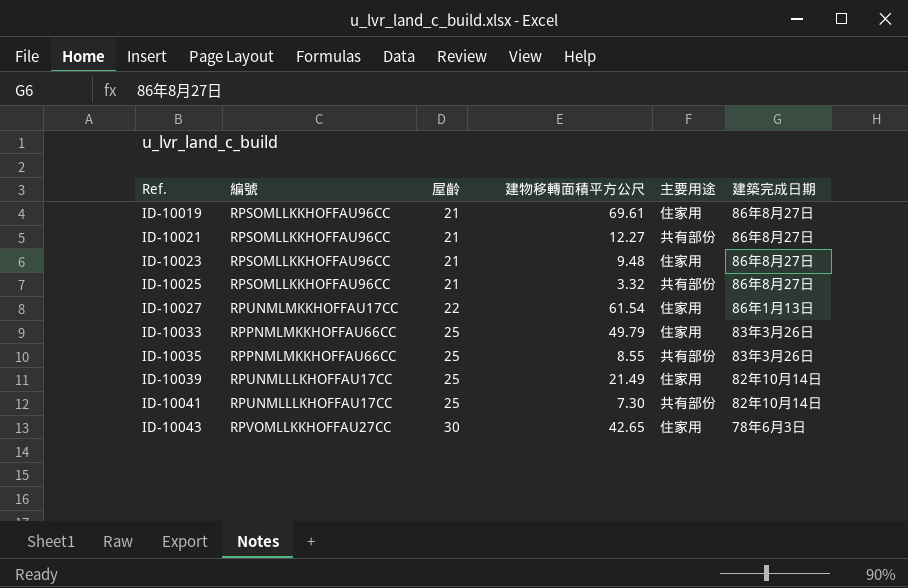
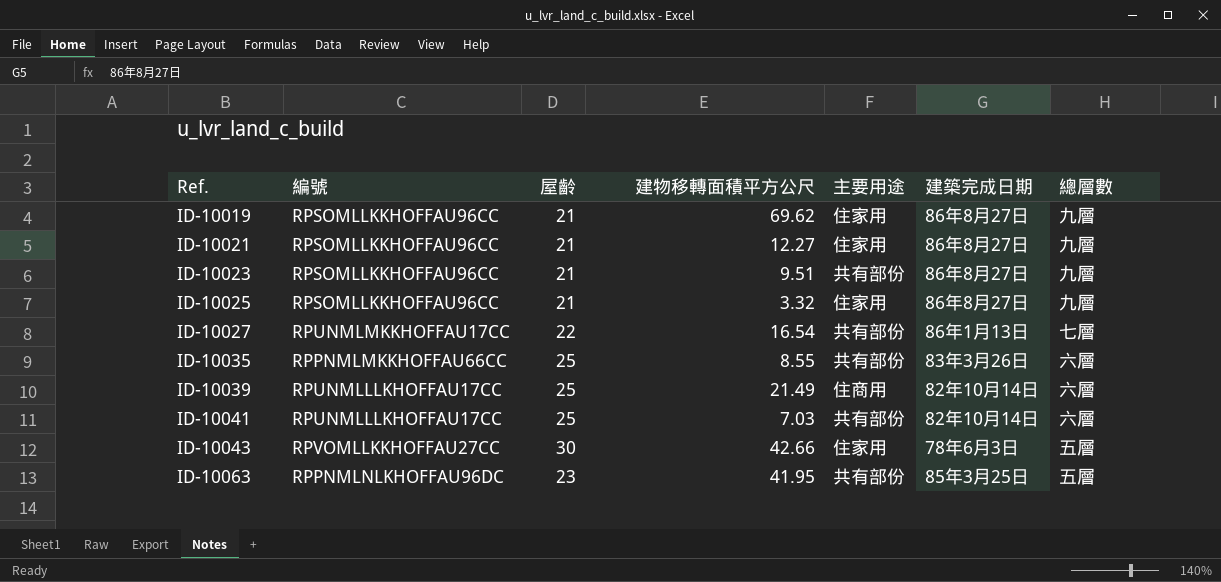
column 總層數 | position: none -> 7
row ID-10033: RPPNMLMKKHOFFAU66CC | 25 | 49.79 | 住家用 | 83年3月26日 -> none
ID-10019 | 建物移轉面積平方公尺: 69.61 -> 69.62
ID-10021 | 主要用途: 共有部份 -> 住家用
ID-10023 | 建物移轉面積平方公尺: 9.48 -> 9.51
ID-10023 | 主要用途: 住家用 -> 共有部份
ID-10025 | 主要用途: 共有部份 -> 住家用
ID-10027 | 建物移轉面積平方公尺: 61.54 -> 16.54
ID-10027 | 主要用途: 住家用 -> 共有部份
ID-10039 | 主要用途: 住家用 -> 住商用
ID-10041 | 建物移轉面積平方公尺: 7.30 -> 7.03
ID-10043 | 建物移轉面積平方公尺: 42.65 -> 42.66
row ID-10063: none -> RPPNMLNLKHOFFAU96DC | 23 | 41.95 | 共有部份 | 85年3月25日 | 五層

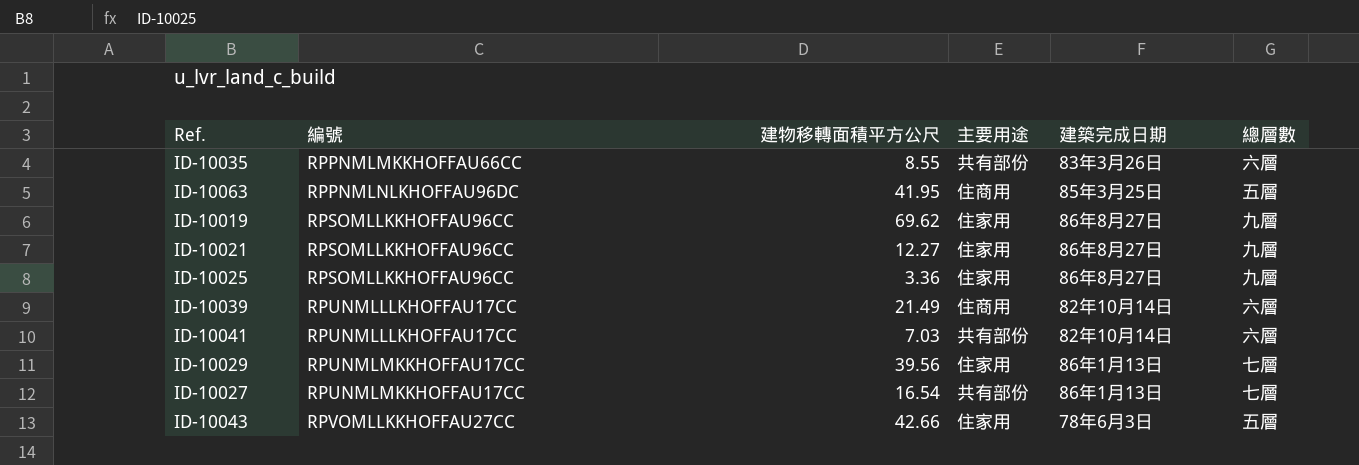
row order: Ref. ascending -> 編號 ascending
column 屋齡 | position: 3 -> none
row ID-10023: RPSOMLLKKHOFFAU96CC | 21 | 9.51 | 共有部份 | 86年8月27日 | 九層 -> none
ID-10063 | 主要用途: 共有部份 -> 住商用
ID-10025 | 建物移轉面積平方公尺: 3.32 -> 3.36
row ID-10029: none -> RPUNMLMKKHOFFAU17CC | 39.56 | 住家用 | 86年1月13日 | 七層

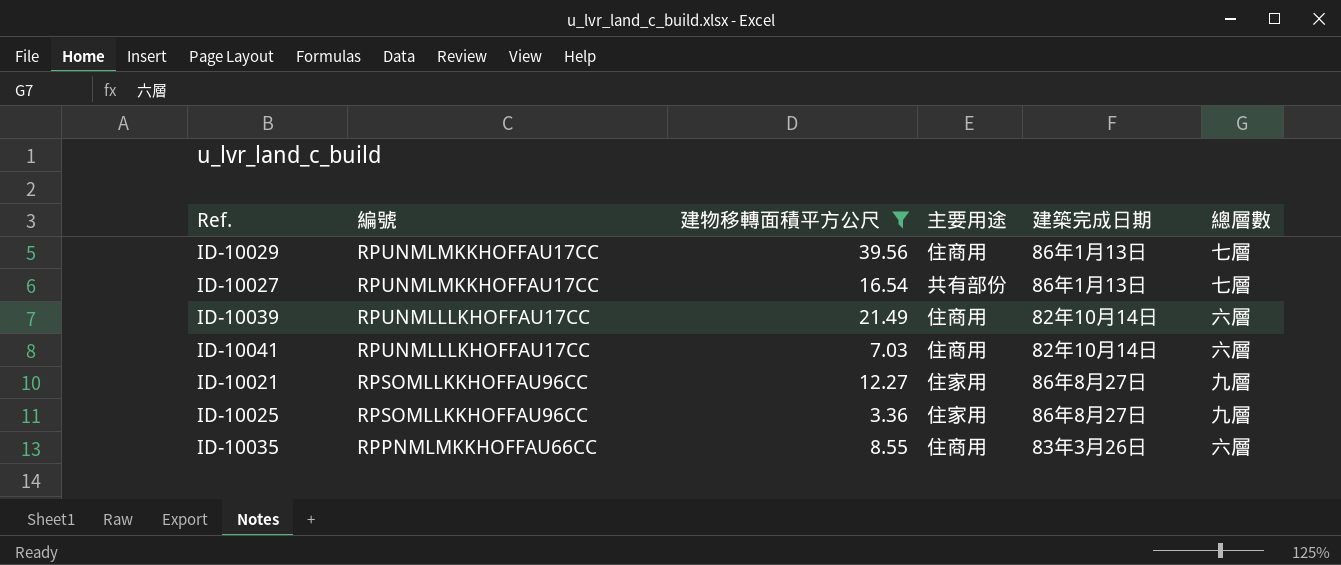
filter: none -> 建物移轉面積平方公尺 <= 39.56
row order: 編號 ascending -> 編號 descending
ID-10029 | 主要用途: 住家用 -> 住商用
ID-10041 | 主要用途: 共有部份 -> 住商用
ID-10035 | 主要用途: 共有部份 -> 住商用

